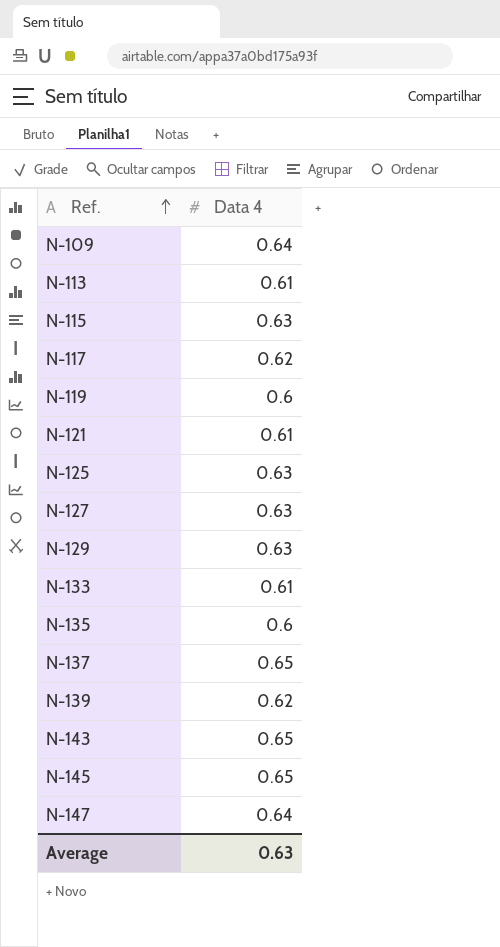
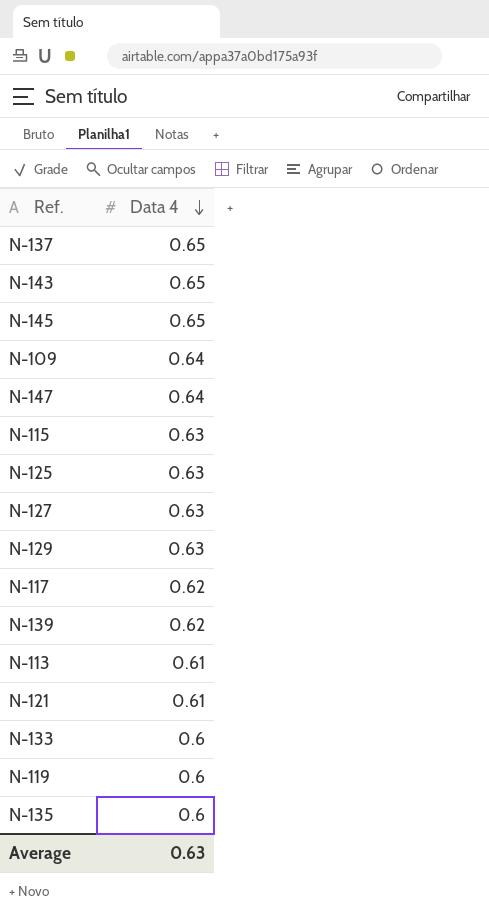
row order: Ref. ascending -> Data 4 descending
N-133 | Data 4: 0.61 -> 0.6

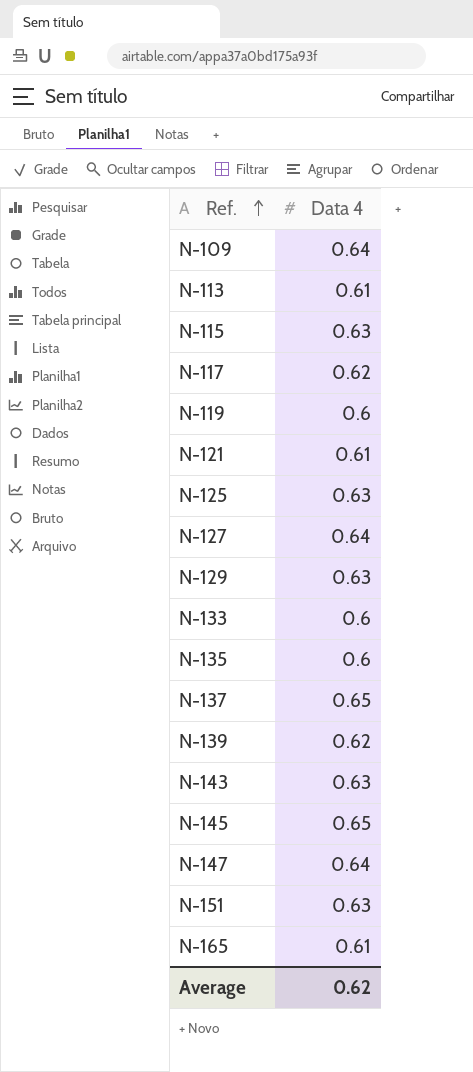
row order: Data 4 descending -> Ref. ascending
N-127 | Data 4: 0.63 -> 0.64
N-143 | Data 4: 0.65 -> 0.63
row N-151: none -> 0.63
row N-165: none -> 0.61
Average | Data 4: 0.63 -> 0.62

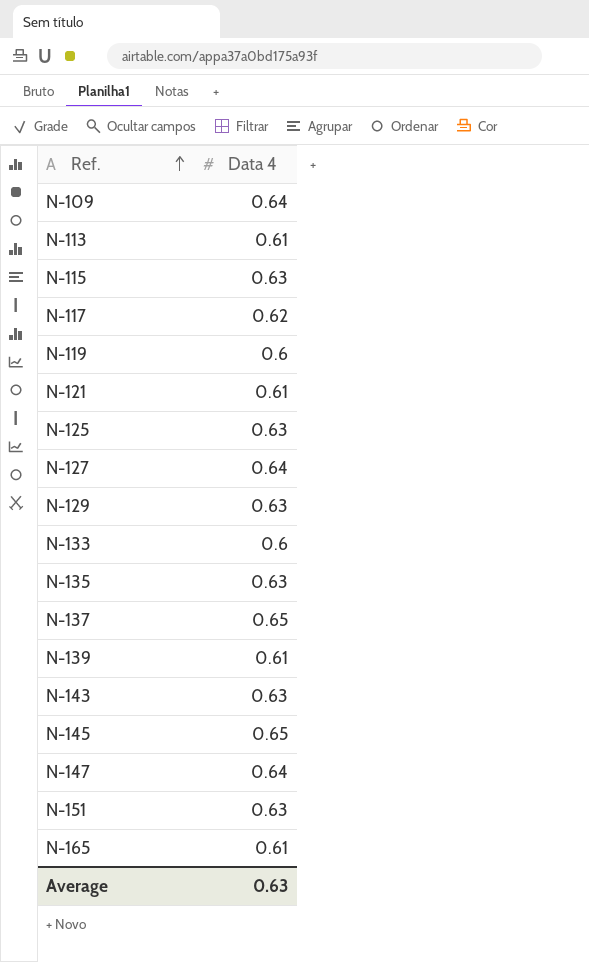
N-135 | Data 4: 0.6 -> 0.63
N-139 | Data 4: 0.62 -> 0.61
Average | Data 4: 0.62 -> 0.63

